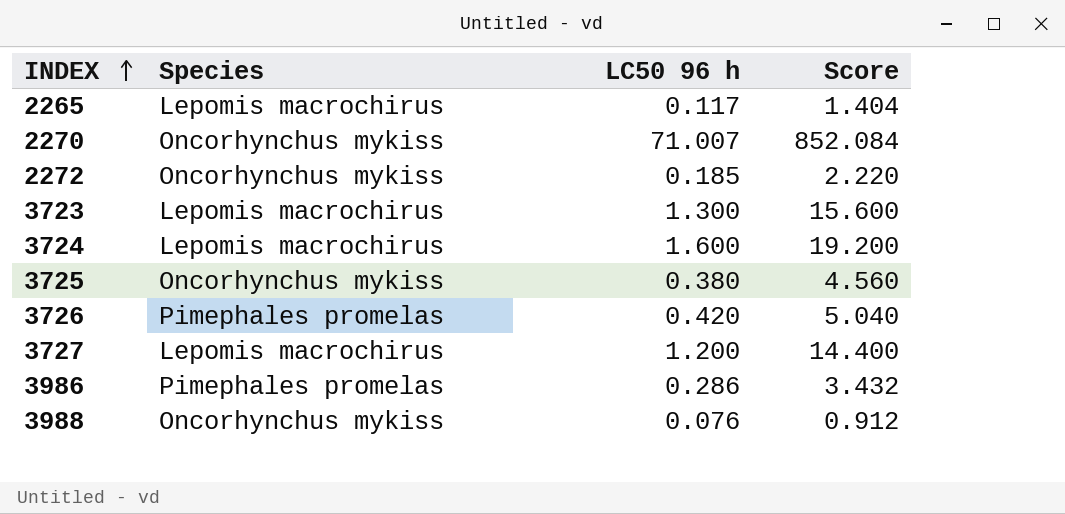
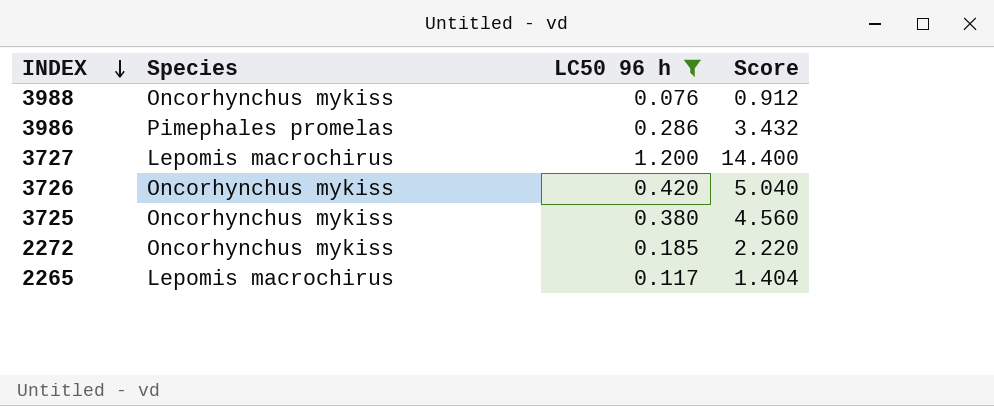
filter: none -> LC50 96 h <= 1.200
row order: INDEX ascending -> INDEX descending
3726 | Species: Pimephales promelas -> Oncorhynchus mykiss

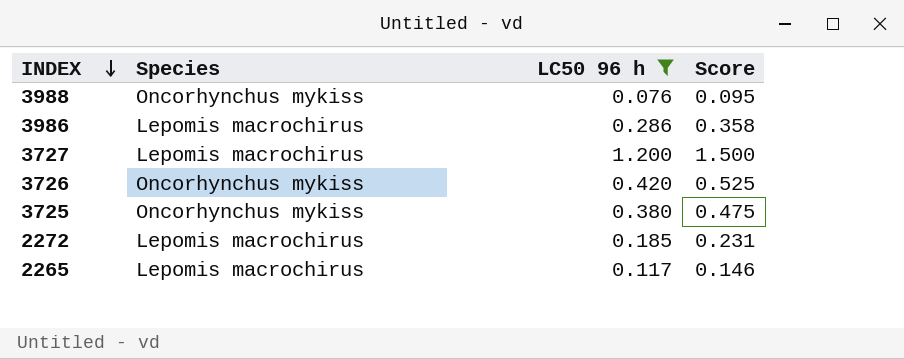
column Score | formula: [LC50 96 h] * 12 -> [LC50 96 h] * 1.25
3986 | Species: Pimephales promelas -> Lepomis macrochirus
2272 | Species: Oncorhynchus mykiss -> Lepomis macrochirus

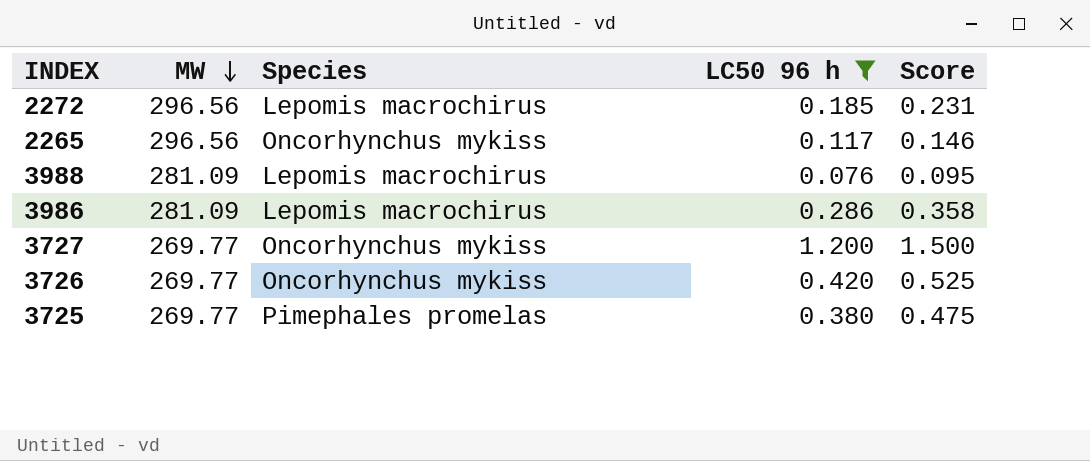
row order: INDEX descending -> MW descending
column MW | position: none -> 2
2265 | Species: Lepomis macrochirus -> Oncorhynchus mykiss
3988 | Species: Oncorhynchus mykiss -> Lepomis macrochirus
3727 | Species: Lepomis macrochirus -> Oncorhynchus mykiss
3725 | Species: Oncorhynchus mykiss -> Pimephales promelas

